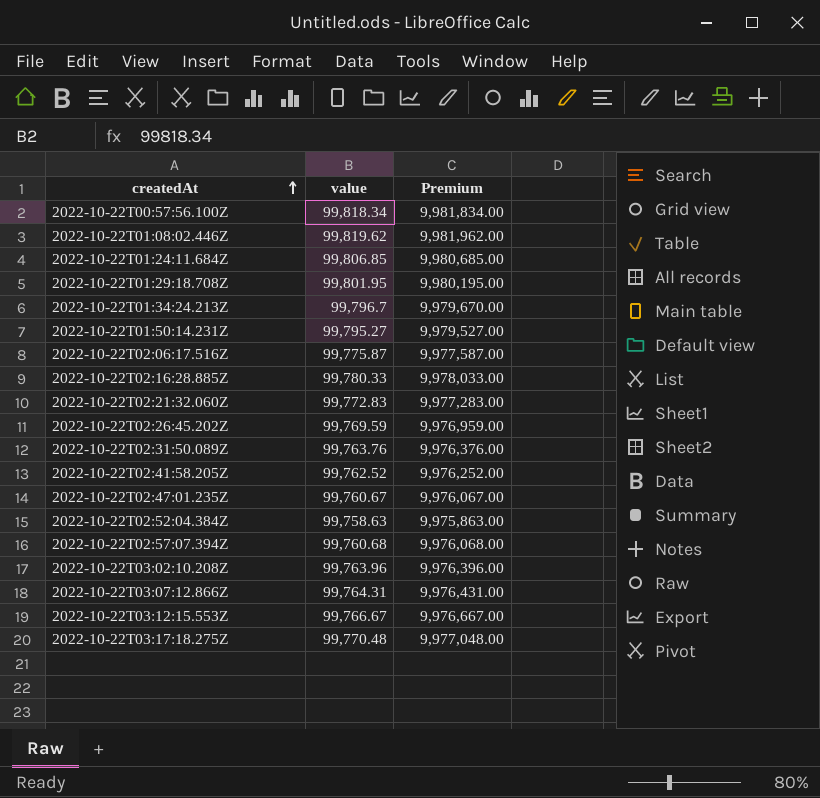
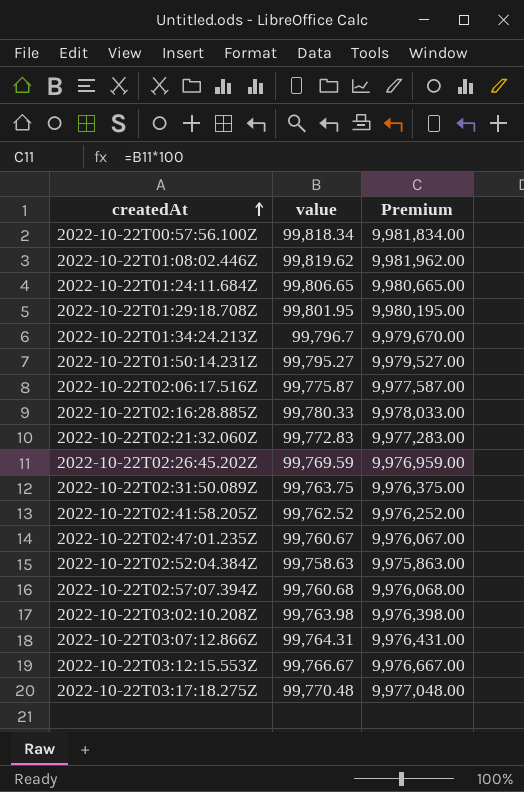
2022-10-22T01:24:11.684Z | value: 99,806.85 -> 99,806.65
2022-10-22T01:24:11.684Z | Premium: 9,980,685.00 -> 9,980,665.00
2022-10-22T02:31:50.089Z | value: 99,763.76 -> 99,763.75
2022-10-22T02:31:50.089Z | Premium: 9,976,376.00 -> 9,976,375.00
2022-10-22T03:02:10.208Z | value: 99,763.96 -> 99,763.98
2022-10-22T03:02:10.208Z | Premium: 9,976,396.00 -> 9,976,398.00

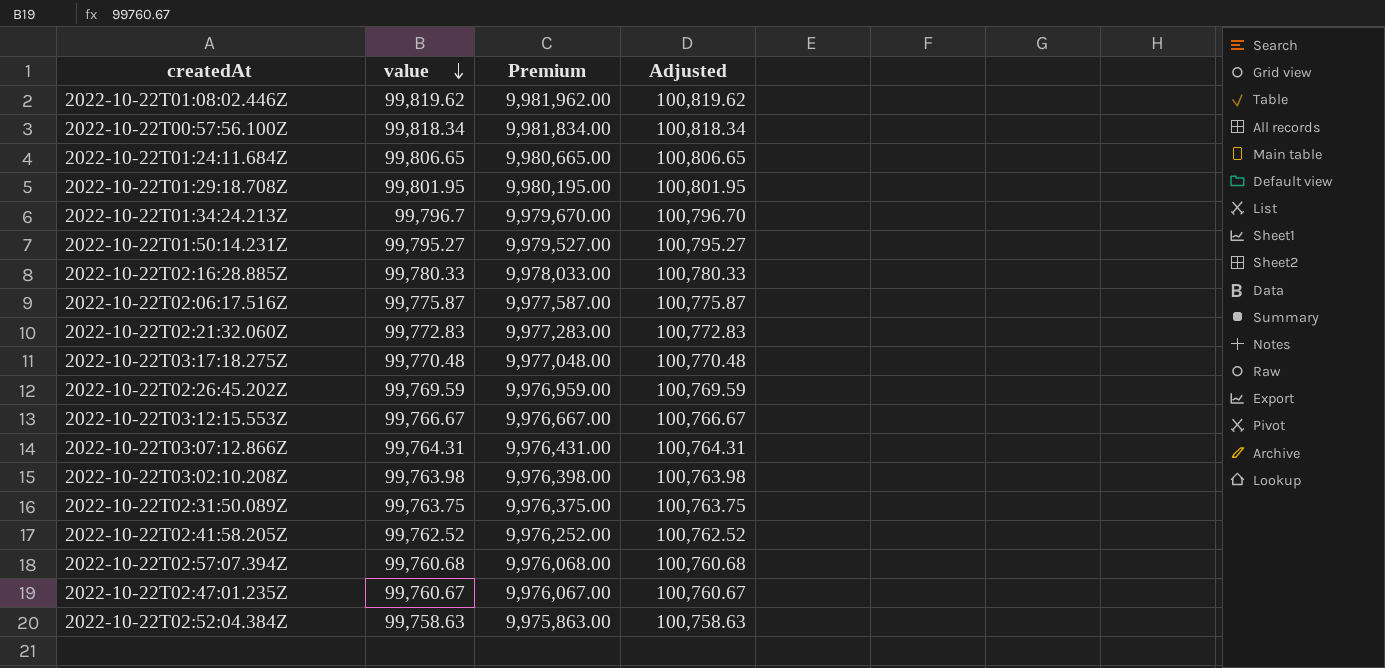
row order: createdAt ascending -> value descending
column Adjusted | formula: none -> [value] + 1000

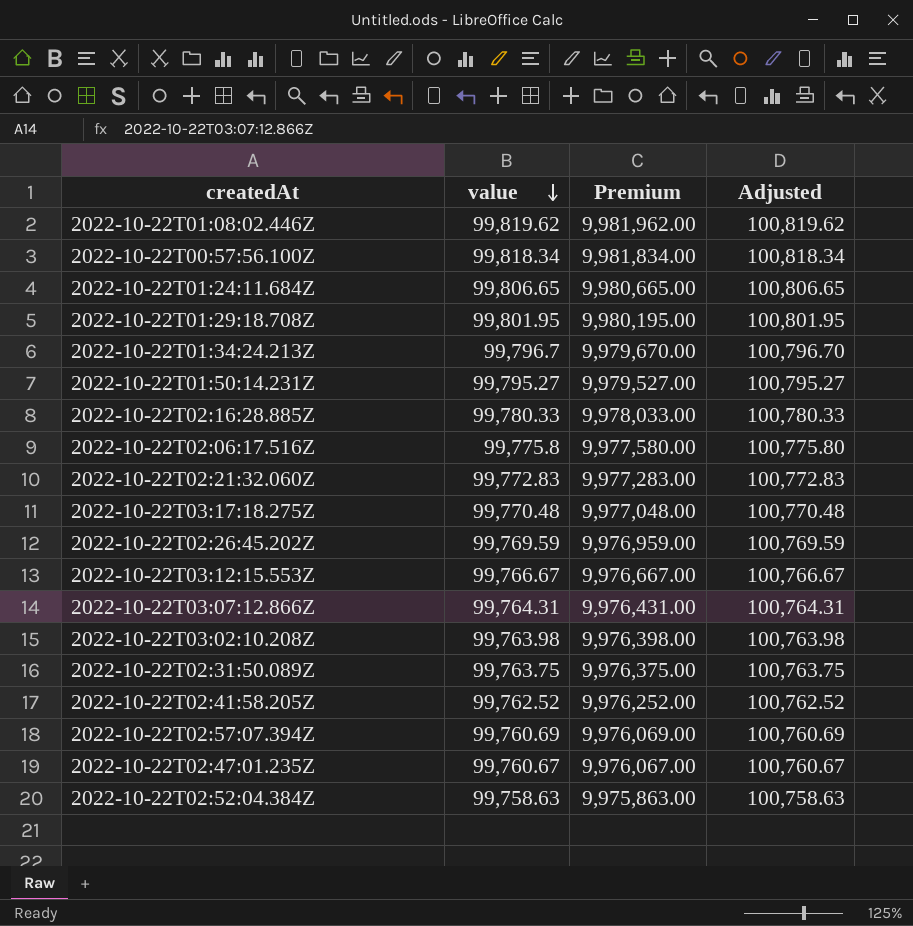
2022-10-22T02:06:17.516Z | value: 99,775.87 -> 99,775.8
2022-10-22T02:06:17.516Z | Premium: 9,977,587.00 -> 9,977,580.00
2022-10-22T02:06:17.516Z | Adjusted: 100,775.87 -> 100,775.80
2022-10-22T02:57:07.394Z | value: 99,760.68 -> 99,760.69
2022-10-22T02:57:07.394Z | Premium: 9,976,068.00 -> 9,976,069.00
2022-10-22T02:57:07.394Z | Adjusted: 100,760.68 -> 100,760.69

